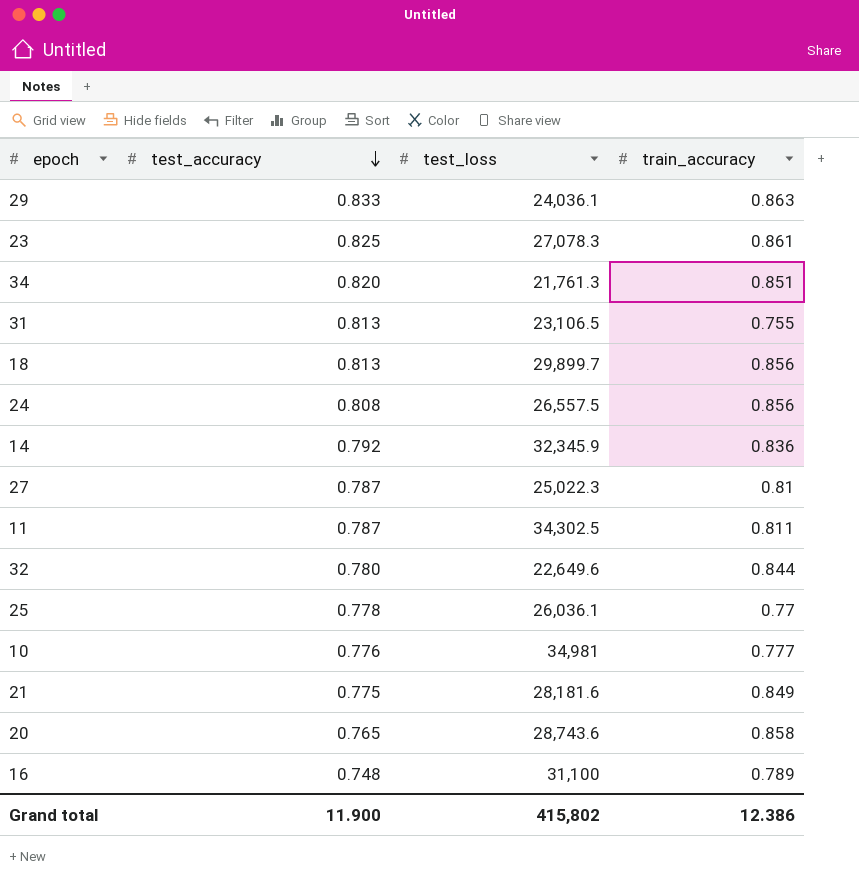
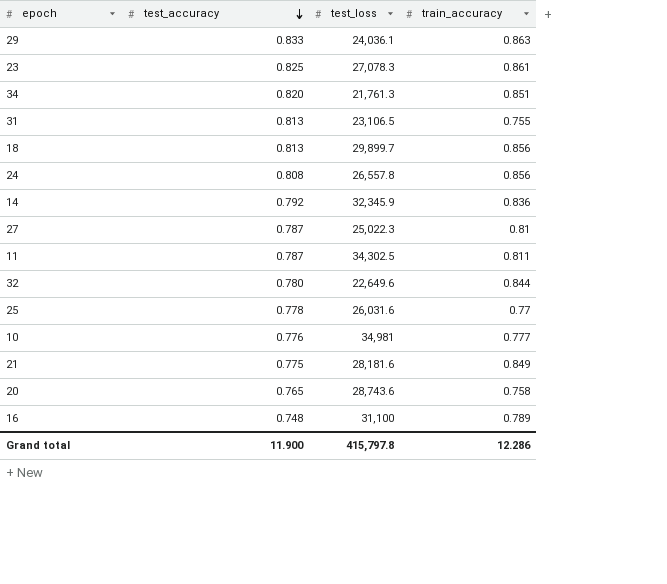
24 | test_loss: 26,557.5 -> 26,557.8
25 | test_loss: 26,036.1 -> 26,031.6
20 | train_accuracy: 0.858 -> 0.758
Grand total | test_loss: 415,802 -> 415,797.8
Grand total | train_accuracy: 12.386 -> 12.286

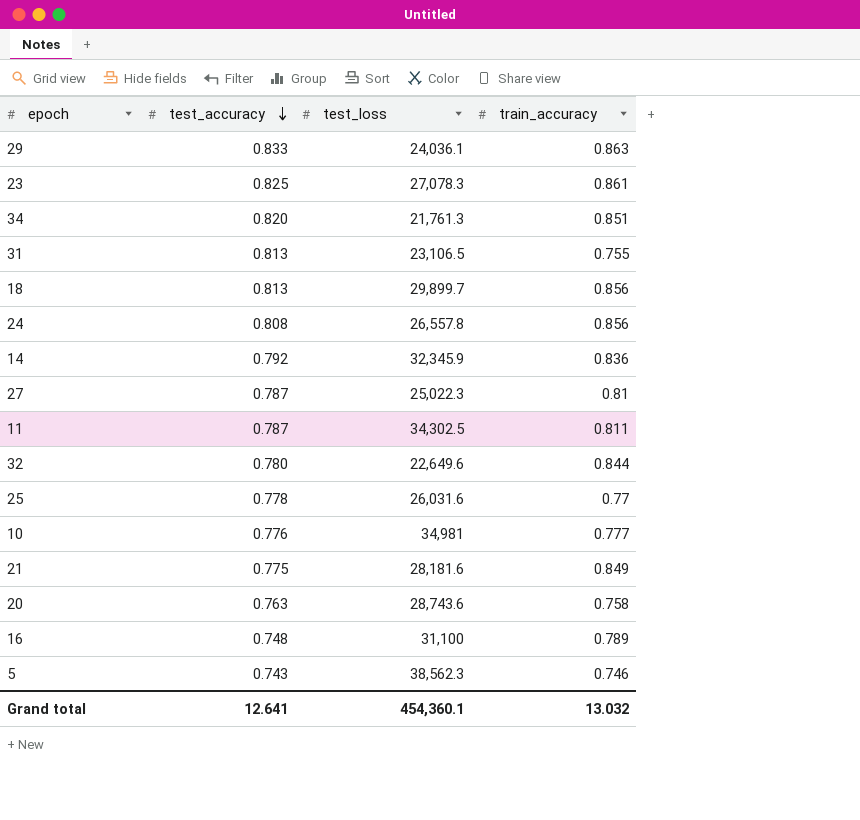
20 | test_accuracy: 0.765 -> 0.763
row 5: none -> 0.743 | 38,562.3 | 0.746
Grand total | test_accuracy: 11.900 -> 12.641
Grand total | test_loss: 415,797.8 -> 454,360.1
Grand total | train_accuracy: 12.286 -> 13.032

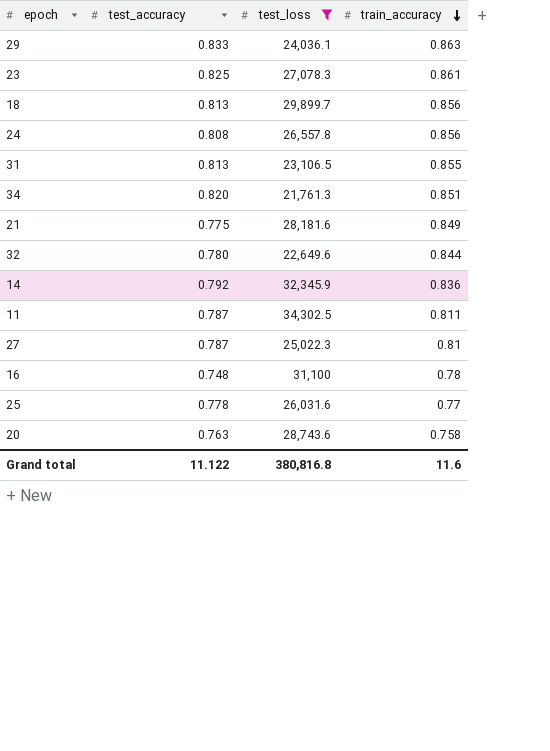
filter: none -> test_loss <= 34,302.5
row order: test_accuracy descending -> train_accuracy descending
31 | train_accuracy: 0.755 -> 0.855
16 | train_accuracy: 0.789 -> 0.78
Grand total | test_accuracy: 12.641 -> 11.122
Grand total | test_loss: 454,360.1 -> 380,816.8
Grand total | train_accuracy: 13.032 -> 11.6

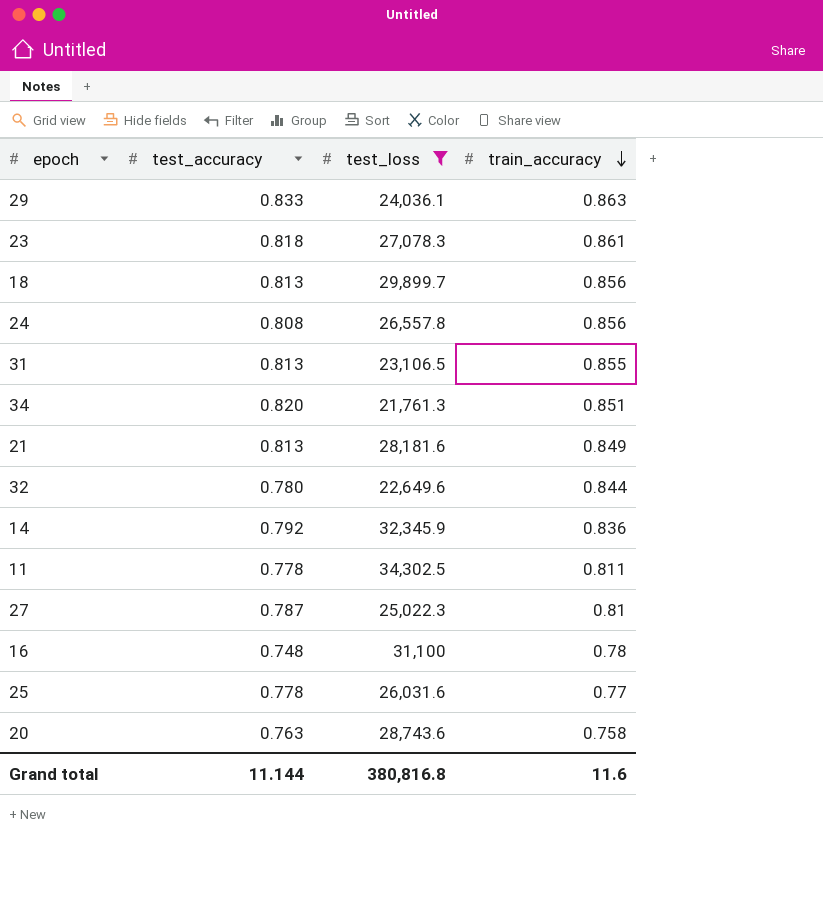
23 | test_accuracy: 0.825 -> 0.818
21 | test_accuracy: 0.775 -> 0.813
11 | test_accuracy: 0.787 -> 0.778
Grand total | test_accuracy: 11.122 -> 11.144

